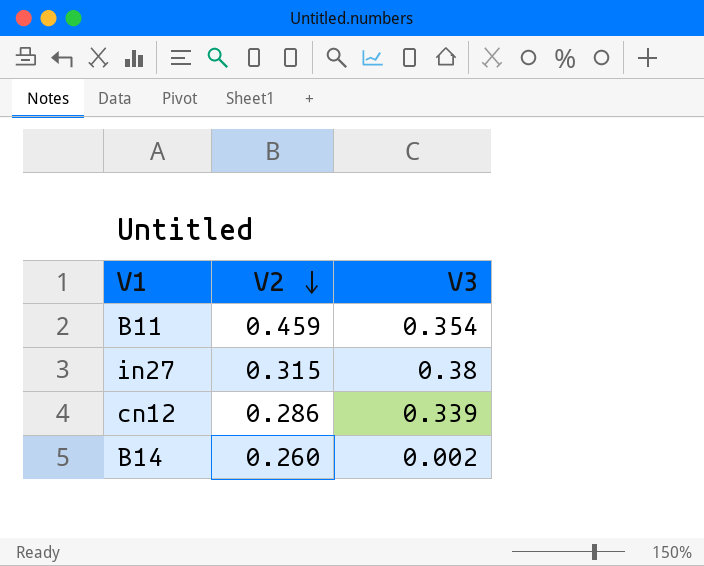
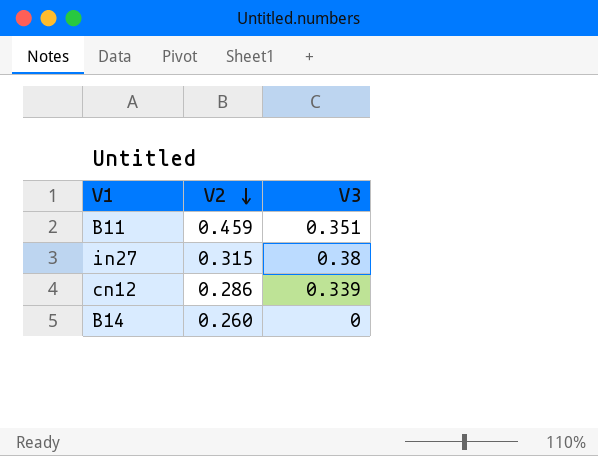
B11 | V3: 0.354 -> 0.351
B14 | V3: 0.002 -> 0

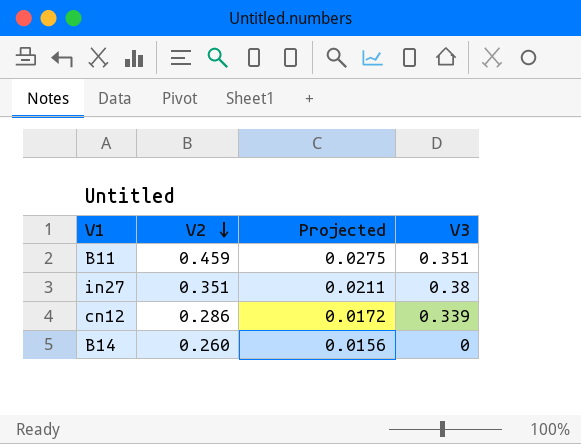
column Projected | formula: none -> [V2] * 0.06
in27 | V2: 0.315 -> 0.351

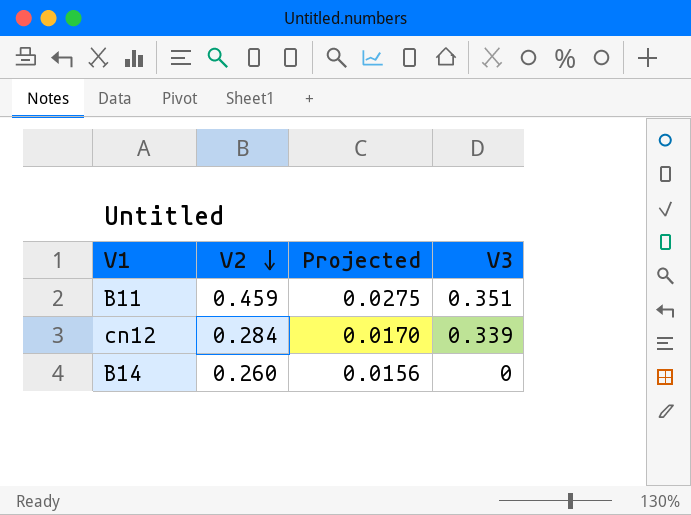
row in27: 0.351 | 0.0211 | 0.38 -> none
cn12 | V2: 0.286 -> 0.284
cn12 | Projected: 0.0172 -> 0.0170

